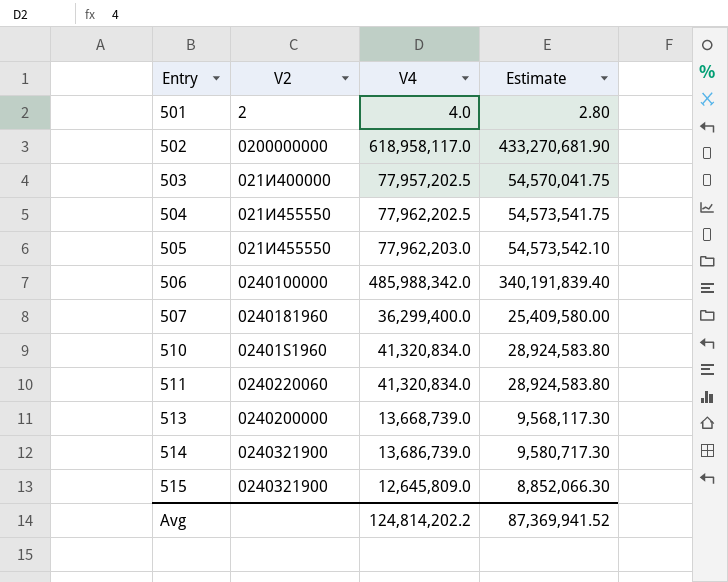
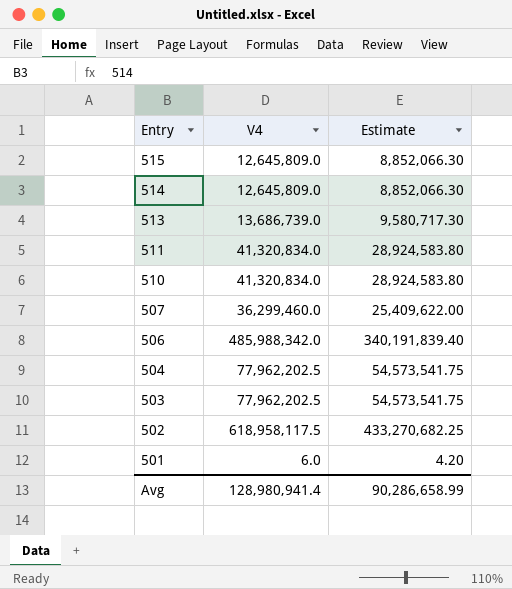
row order: Entry ascending -> Entry descending
column V2 | position: 2 -> none
row 505: 021И455550 | 77,962,203.0 | 54,573,542.10 -> none
514 | V4: 13,686,739.0 -> 12,645,809.0
514 | Estimate: 9,580,717.30 -> 8,852,066.30
513 | V4: 13,668,739.0 -> 13,686,739.0
513 | Estimate: 9,568,117.30 -> 9,580,717.30
507 | V4: 36,299,400.0 -> 36,299,460.0
507 | Estimate: 25,409,580.00 -> 25,409,622.00
503 | V4: 77,957,202.5 -> 77,962,202.5
503 | Estimate: 54,570,041.75 -> 54,573,541.75
502 | V4: 618,958,117.0 -> 618,958,117.5
502 | Estimate: 433,270,681.90 -> 433,270,682.25
501 | V4: 4.0 -> 6.0
501 | Estimate: 2.80 -> 4.20
Avg | V4: 124,814,202.2 -> 128,980,941.4
Avg | Estimate: 87,369,941.52 -> 90,286,658.99

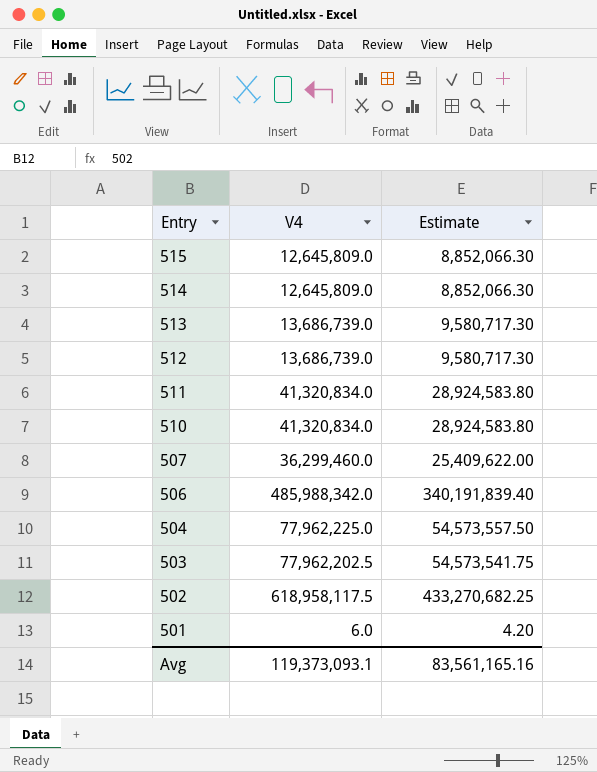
row 512: none -> 13,686,739.0 | 9,580,717.30
504 | V4: 77,962,202.5 -> 77,962,225.0
504 | Estimate: 54,573,541.75 -> 54,573,557.50
Avg | V4: 128,980,941.4 -> 119,373,093.1
Avg | Estimate: 90,286,658.99 -> 83,561,165.16

